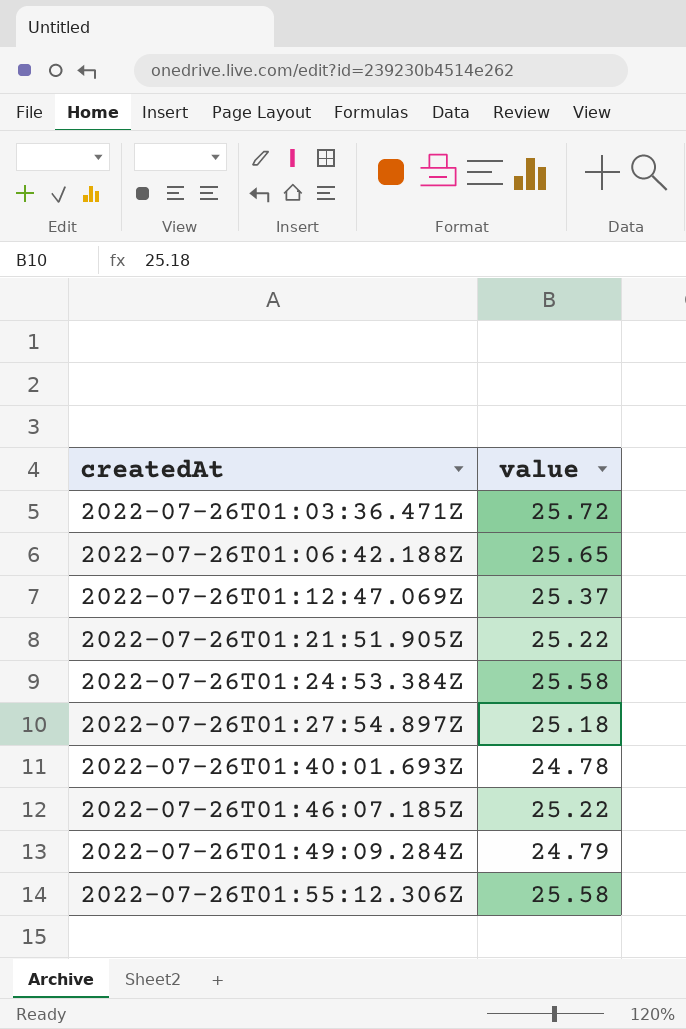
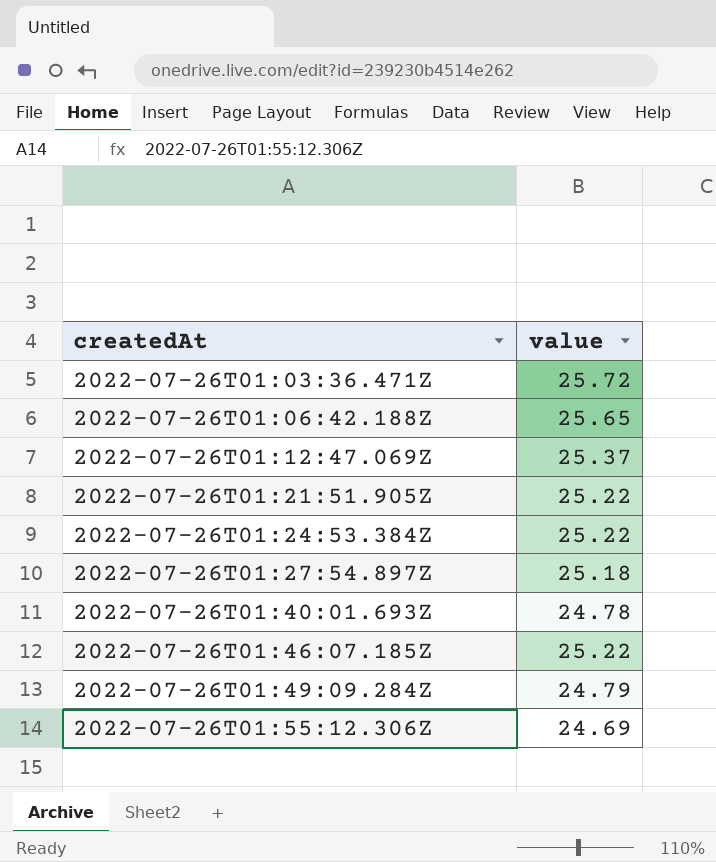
2022-07-26T01:24:53.384Z | value: 25.58 -> 25.22
2022-07-26T01:55:12.306Z | value: 25.58 -> 24.69

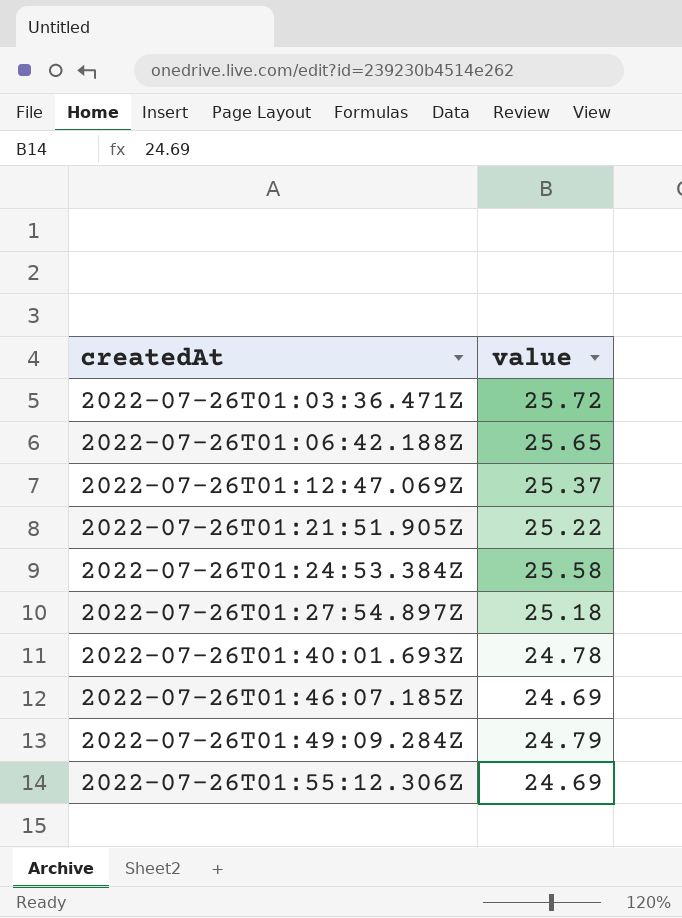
2022-07-26T01:24:53.384Z | value: 25.22 -> 25.58
2022-07-26T01:46:07.185Z | value: 25.22 -> 24.69

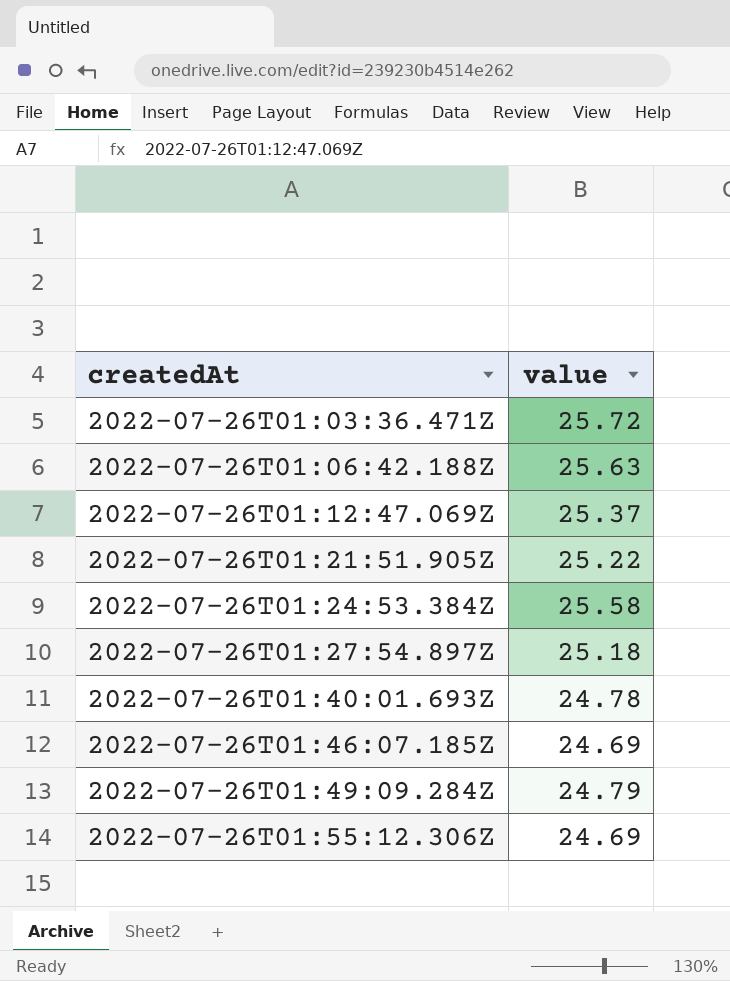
2022-07-26T01:06:42.188Z | value: 25.65 -> 25.63

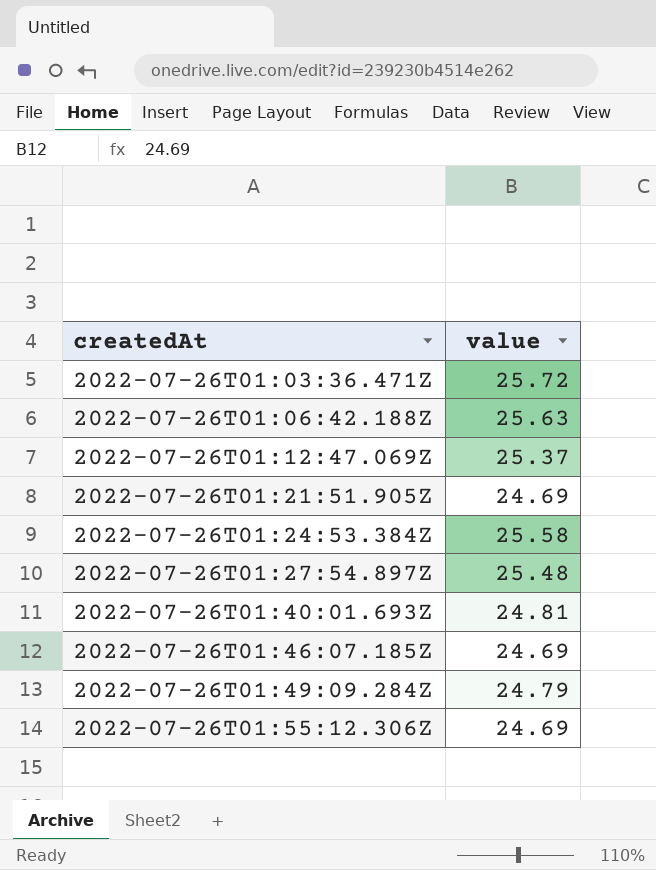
2022-07-26T01:21:51.905Z | value: 25.22 -> 24.69
2022-07-26T01:27:54.897Z | value: 25.18 -> 25.48
2022-07-26T01:40:01.693Z | value: 24.78 -> 24.81

